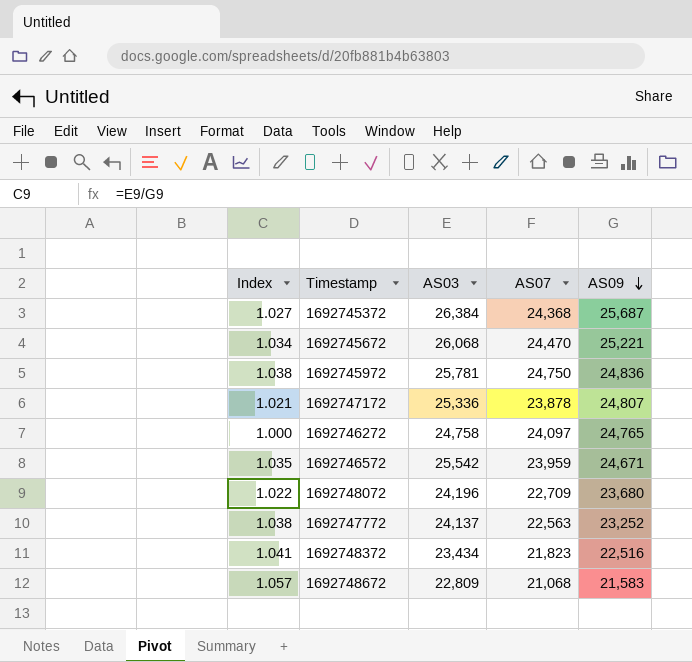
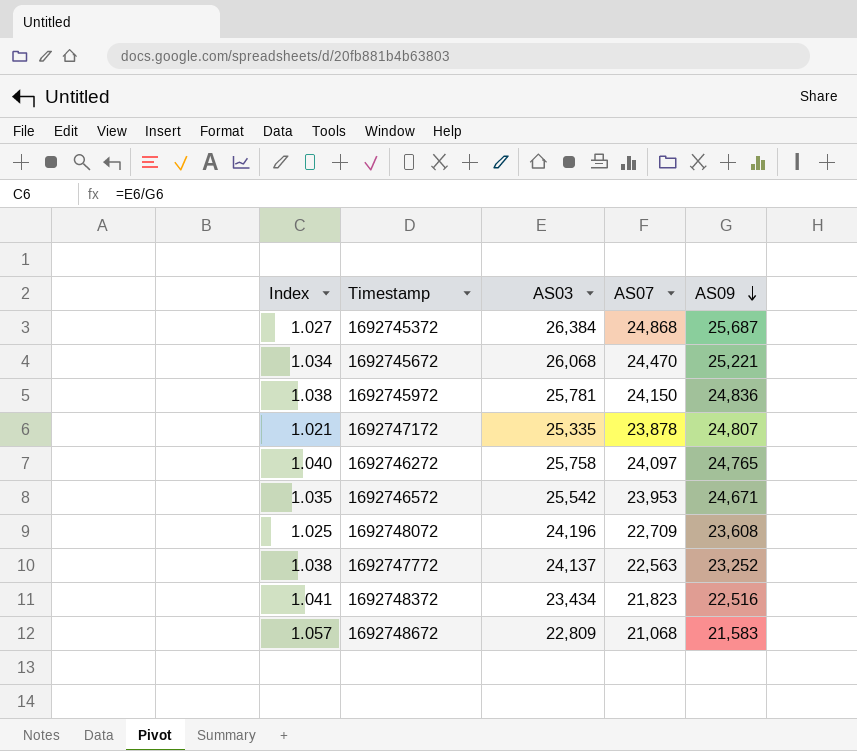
1692745372 | AS07: 24,368 -> 24,868
1692745972 | AS07: 24,750 -> 24,150
1692747172 | AS03: 25,336 -> 25,335
1692746272 | Index: 1.000 -> 1.040
1692746272 | AS03: 24,758 -> 25,758
1692746572 | AS07: 23,959 -> 23,953
1692748072 | Index: 1.022 -> 1.025
1692748072 | AS09: 23,680 -> 23,608

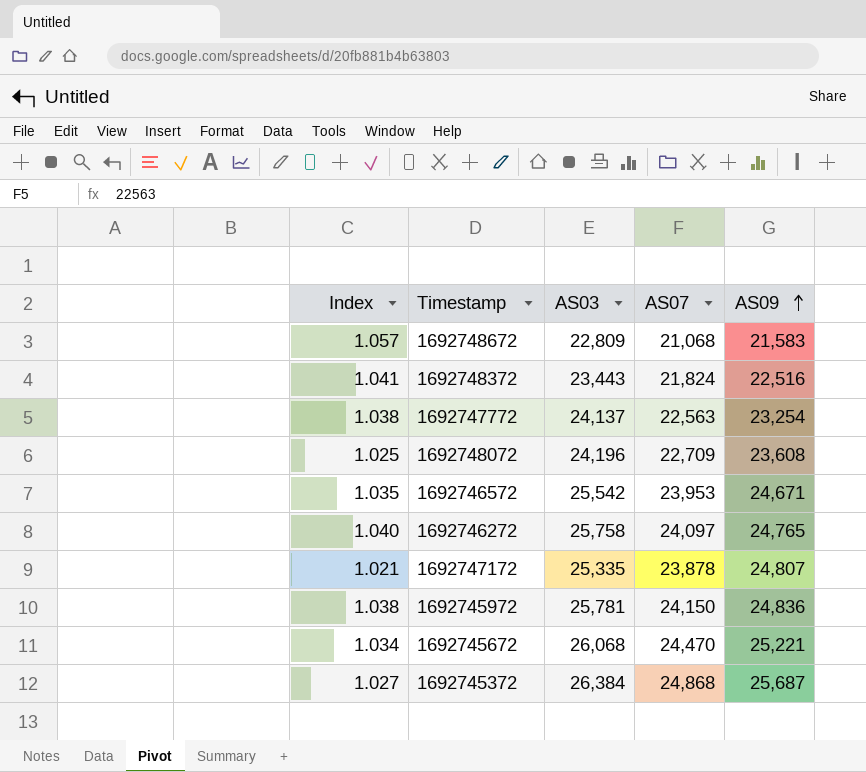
row order: AS09 descending -> AS09 ascending
1692748372 | AS03: 23,434 -> 23,443
1692748372 | AS07: 21,823 -> 21,824
1692747772 | AS09: 23,252 -> 23,254

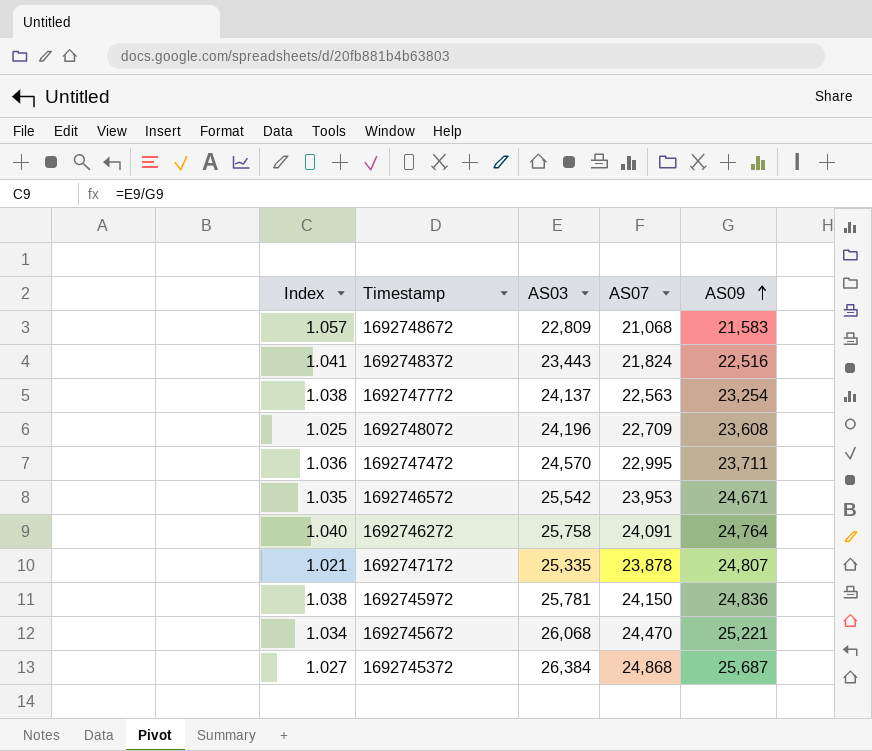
row 1692747472: none -> 1.036 | 24,570 | 22,995 | 23,711
1692746272 | AS07: 24,097 -> 24,091
1692746272 | AS09: 24,765 -> 24,764

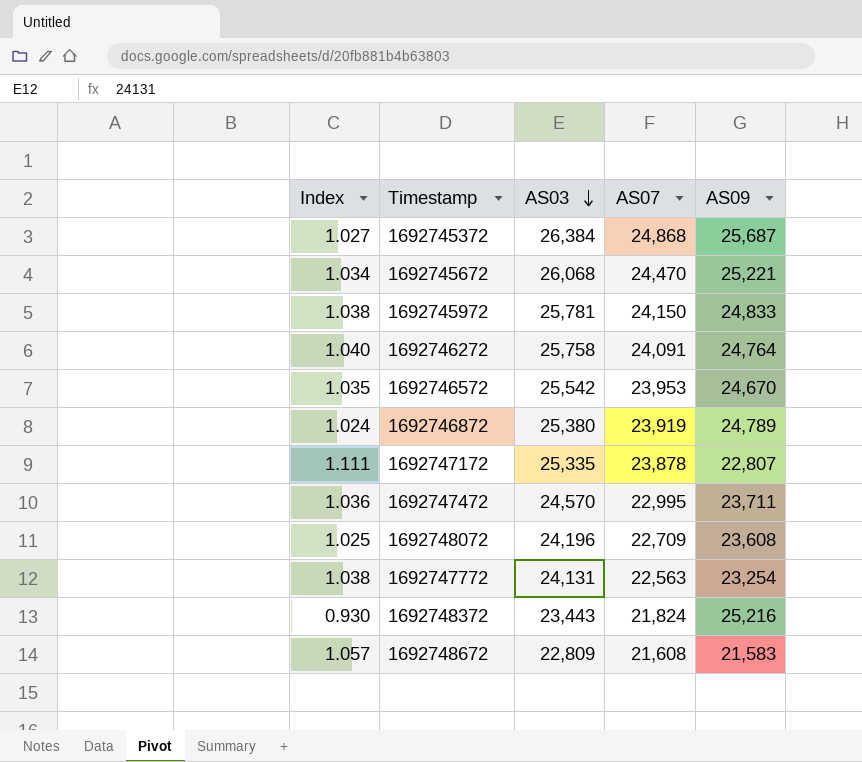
row order: AS09 ascending -> AS03 descending
1692745972 | AS09: 24,836 -> 24,833
1692746572 | AS09: 24,671 -> 24,670
row 1692746872: none -> 1.024 | 25,380 | 23,919 | 24,789
1692747172 | Index: 1.021 -> 1.111
1692747172 | AS09: 24,807 -> 22,807
1692747772 | AS03: 24,137 -> 24,131
1692748372 | Index: 1.041 -> 0.930
1692748372 | AS09: 22,516 -> 25,216
1692748672 | AS07: 21,068 -> 21,608

